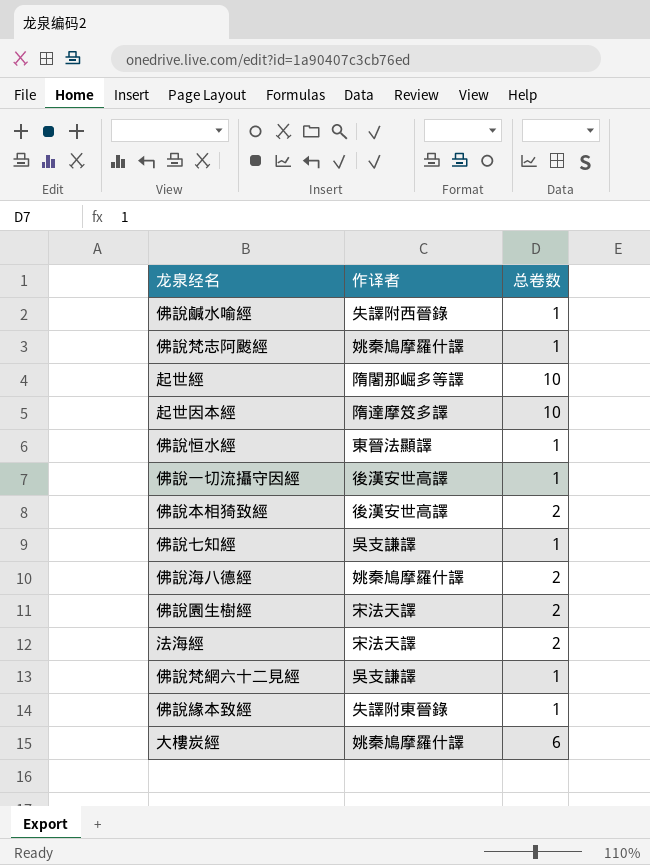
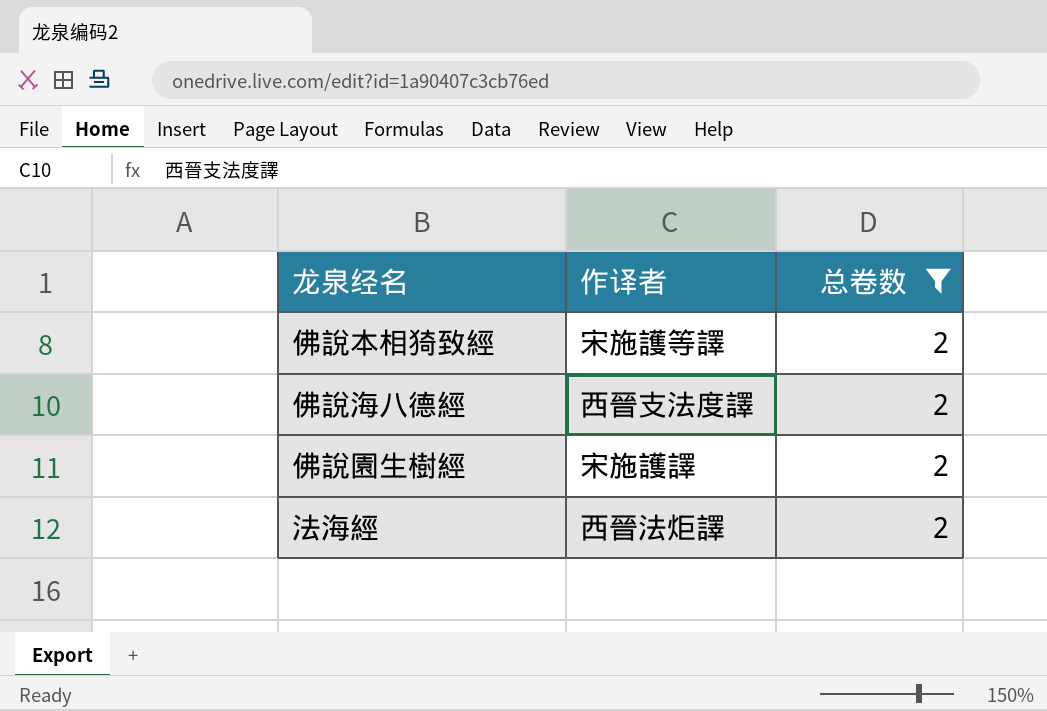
filter: none -> 总卷数 = 2
佛說本相猗致經 | 作译者: 後漢安世高譯 -> 宋施護等譯
佛說海八德經 | 作译者: 姚秦鳩摩羅什譯 -> 西晉支法度譯
佛說園生樹經 | 作译者: 宋法天譯 -> 宋施護譯
法海經 | 作译者: 宋法天譯 -> 西晉法炬譯

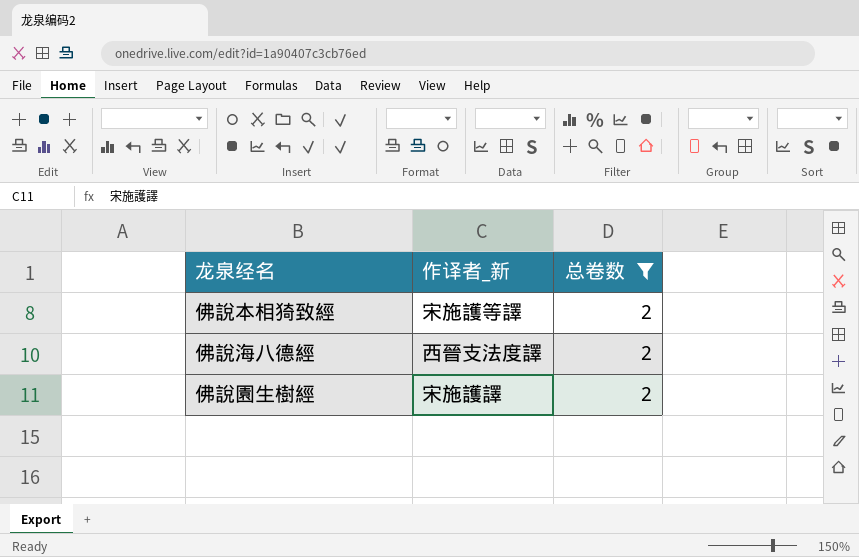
column name: 作译者 -> 作译者_新
row 法海經: 西晉法炬譯 | 2 -> none

